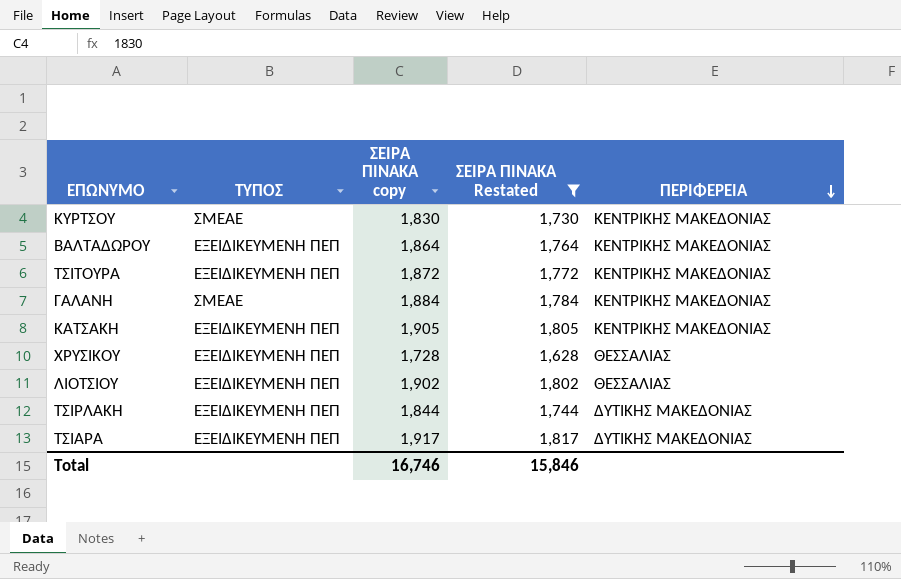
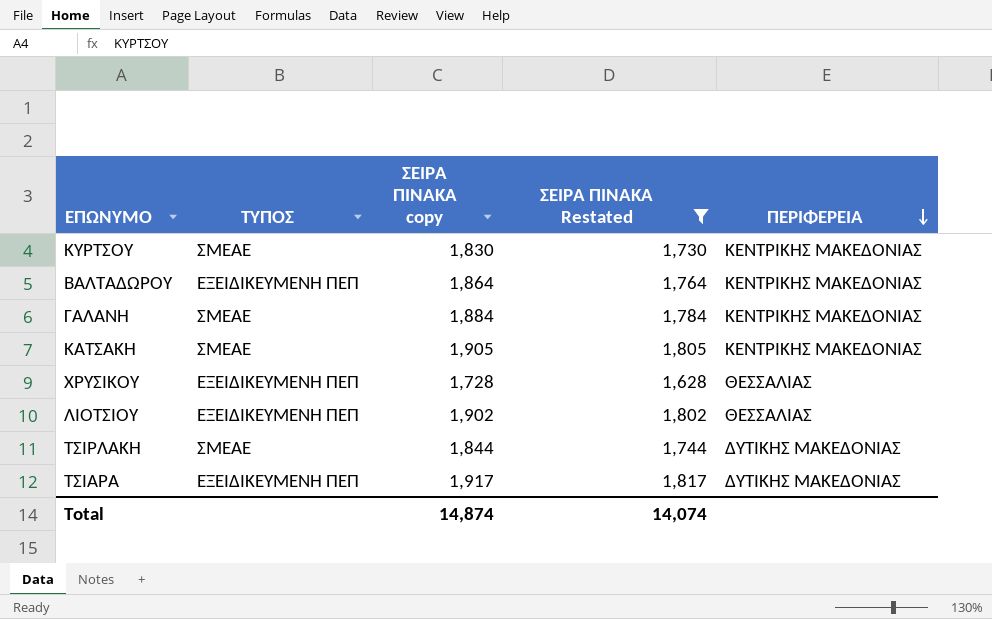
row ΤΣΙΤΟΥΡΑ: ΕΞΕΙΔΙΚΕΥΜΕΝΗ ΠΕΠ | 1,872 | 1,772 | ΚΕΝΤΡΙΚΗΣ ΜΑΚΕΔΟΝΙΑΣ -> none
ΚΑΤΣΑΚΗ | ΤΥΠΟΣ: ΕΞΕΙΔΙΚΕΥΜΕΝΗ ΠΕΠ -> ΣΜΕΑΕ
ΤΣΙΡΛΑΚΗ | ΤΥΠΟΣ: ΕΞΕΙΔΙΚΕΥΜΕΝΗ ΠΕΠ -> ΣΜΕΑΕ
Total | ΣΕΙΡΑ ΠΙΝΑΚΑ copy: 16,746 -> 14,874
Total | ΣΕΙΡΑ ΠΙΝΑΚΑ Restated: 15,846 -> 14,074

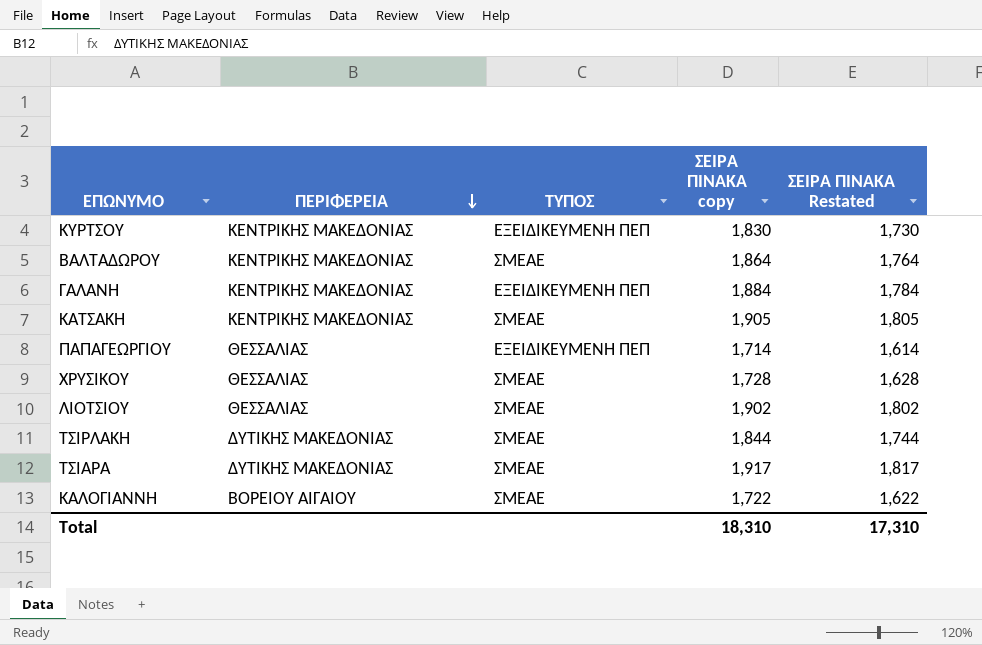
filter: ΣΕΙΡΑ ΠΙΝΑΚΑ Restated >= 1,628 -> none
column ΠΕΡΙΦΕΡΕΙΑ | position: 5 -> 2
ΚΥΡΤΣΟΥ | ΤΥΠΟΣ: ΣΜΕΑΕ -> ΕΞΕΙΔΙΚΕΥΜΕΝΗ ΠΕΠ
ΒΑΛΤΑΔΩΡΟΥ | ΤΥΠΟΣ: ΕΞΕΙΔΙΚΕΥΜΕΝΗ ΠΕΠ -> ΣΜΕΑΕ
ΓΑΛΑΝΗ | ΤΥΠΟΣ: ΣΜΕΑΕ -> ΕΞΕΙΔΙΚΕΥΜΕΝΗ ΠΕΠ
ΧΡΥΣΙΚΟΥ | ΤΥΠΟΣ: ΕΞΕΙΔΙΚΕΥΜΕΝΗ ΠΕΠ -> ΣΜΕΑΕ
ΛΙΟΤΣΙΟΥ | ΤΥΠΟΣ: ΕΞΕΙΔΙΚΕΥΜΕΝΗ ΠΕΠ -> ΣΜΕΑΕ
ΤΣΙΑΡΑ | ΤΥΠΟΣ: ΕΞΕΙΔΙΚΕΥΜΕΝΗ ΠΕΠ -> ΣΜΕΑΕ
Total | ΣΕΙΡΑ ΠΙΝΑΚΑ copy: 14,874 -> 18,310
Total | ΣΕΙΡΑ ΠΙΝΑΚΑ Restated: 14,074 -> 17,310

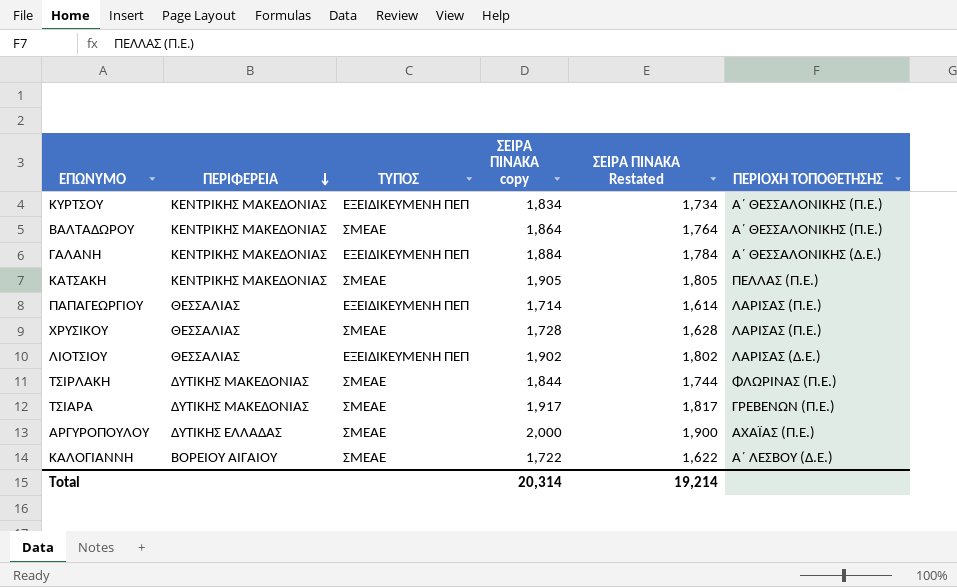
column ΠΕΡΙΟΧΗ ΤΟΠΟΘΕΤΗΣΗΣ | position: none -> 6
ΚΥΡΤΣΟΥ | ΣΕΙΡΑ ΠΙΝΑΚΑ copy: 1,830 -> 1,834
ΚΥΡΤΣΟΥ | ΣΕΙΡΑ ΠΙΝΑΚΑ Restated: 1,730 -> 1,734
ΛΙΟΤΣΙΟΥ | ΤΥΠΟΣ: ΣΜΕΑΕ -> ΕΞΕΙΔΙΚΕΥΜΕΝΗ ΠΕΠ
row ΑΡΓΥΡΟΠΟΥΛΟΥ: none -> ΔΥΤΙΚΗΣ ΕΛΛΑΔΑΣ | ΣΜΕΑΕ | 2,000 | 1,900 | ΑΧΑΪΑΣ (Π.Ε.)
Total | ΣΕΙΡΑ ΠΙΝΑΚΑ copy: 18,310 -> 20,314
Total | ΣΕΙΡΑ ΠΙΝΑΚΑ Restated: 17,310 -> 19,214

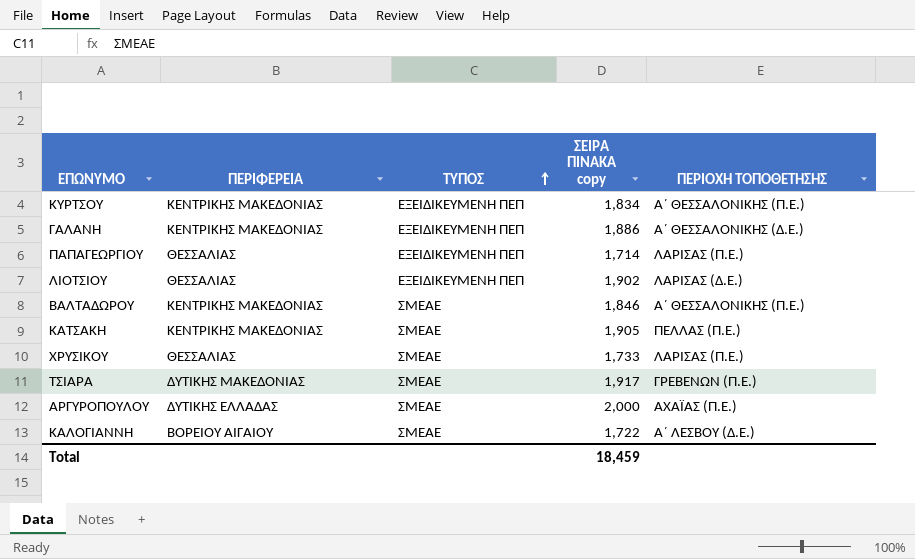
row order: ΠΕΡΙΦΕΡΕΙΑ descending -> ΤΥΠΟΣ ascending
column ΣΕΙΡΑ ΠΙΝΑΚΑ Restated | formula: [ΣΕΙΡΑ ΠΙΝΑΚΑ copy] - 100 -> none
row ΤΣΙΡΛΑΚΗ: ΔΥΤΙΚΗΣ ΜΑΚΕΔΟΝΙΑΣ | ΣΜΕΑΕ | 1,844 | 1,744 | ΦΛΩΡΙΝΑΣ (Π.Ε.) -> none
ΓΑΛΑΝΗ | ΣΕΙΡΑ ΠΙΝΑΚΑ copy: 1,884 -> 1,886
ΒΑΛΤΑΔΩΡΟΥ | ΣΕΙΡΑ ΠΙΝΑΚΑ copy: 1,864 -> 1,846
ΧΡΥΣΙΚΟΥ | ΣΕΙΡΑ ΠΙΝΑΚΑ copy: 1,728 -> 1,733
Total | ΣΕΙΡΑ ΠΙΝΑΚΑ copy: 20,314 -> 18,459

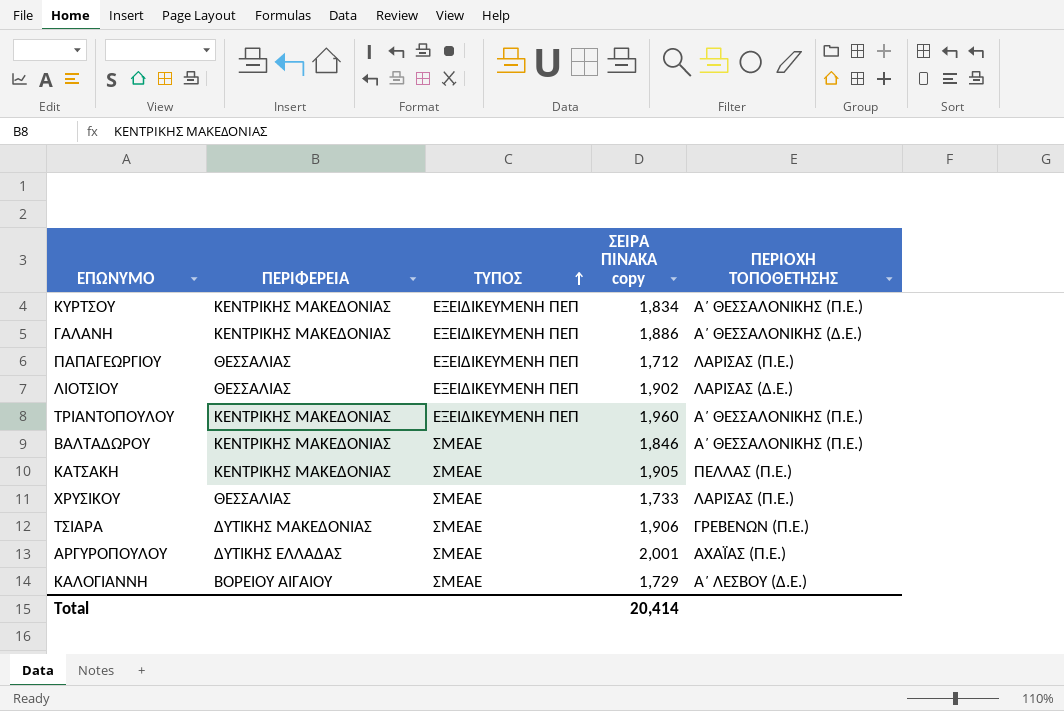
ΠΑΠΑΓΕΩΡΓΙΟΥ | ΣΕΙΡΑ ΠΙΝΑΚΑ copy: 1,714 -> 1,712
row ΤΡΙΑΝΤΟΠΟΥΛΟΥ: none -> ΚΕΝΤΡΙΚΗΣ ΜΑΚΕΔΟΝΙΑΣ | ΕΞΕΙΔΙΚΕΥΜΕΝΗ ΠΕΠ | 1,960 | Α΄ ΘΕΣΣΑΛΟΝΙΚΗΣ (Π.Ε.)
ΤΣΙΑΡΑ | ΣΕΙΡΑ ΠΙΝΑΚΑ copy: 1,917 -> 1,906
ΑΡΓΥΡΟΠΟΥΛΟΥ | ΣΕΙΡΑ ΠΙΝΑΚΑ copy: 2,000 -> 2,001
ΚΑΛΟΓΙΑΝΝΗ | ΣΕΙΡΑ ΠΙΝΑΚΑ copy: 1,722 -> 1,729
Total | ΣΕΙΡΑ ΠΙΝΑΚΑ copy: 18,459 -> 20,414

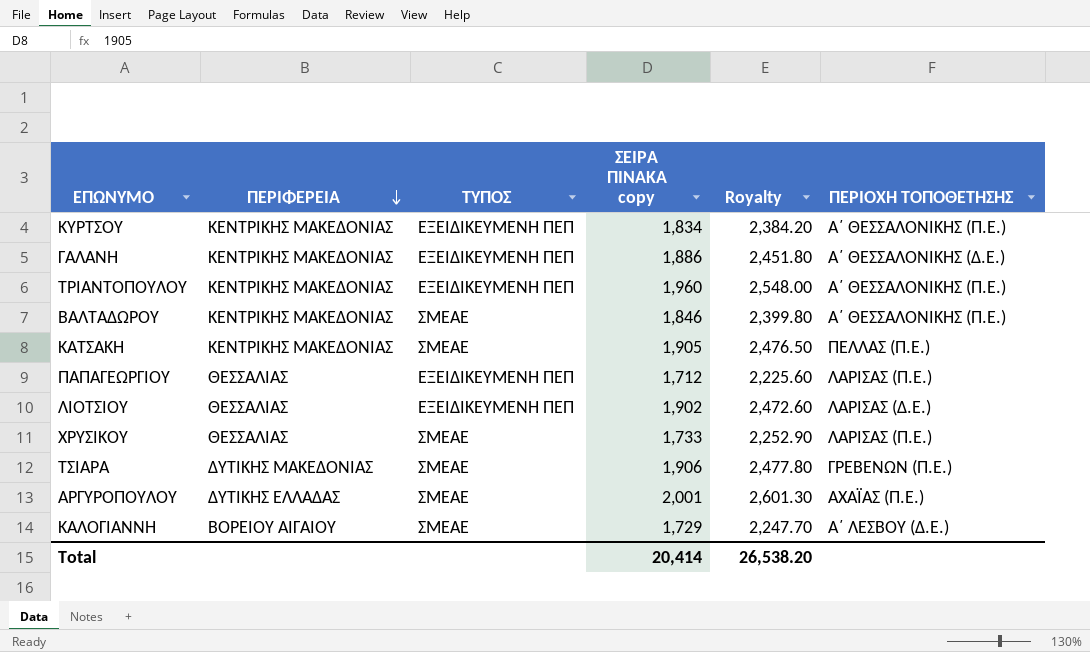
row order: ΤΥΠΟΣ ascending -> ΠΕΡΙΦΕΡΕΙΑ descending
column Royalty | formula: none -> [ΣΕΙΡΑ ΠΙΝΑΚΑ copy] * 1.3

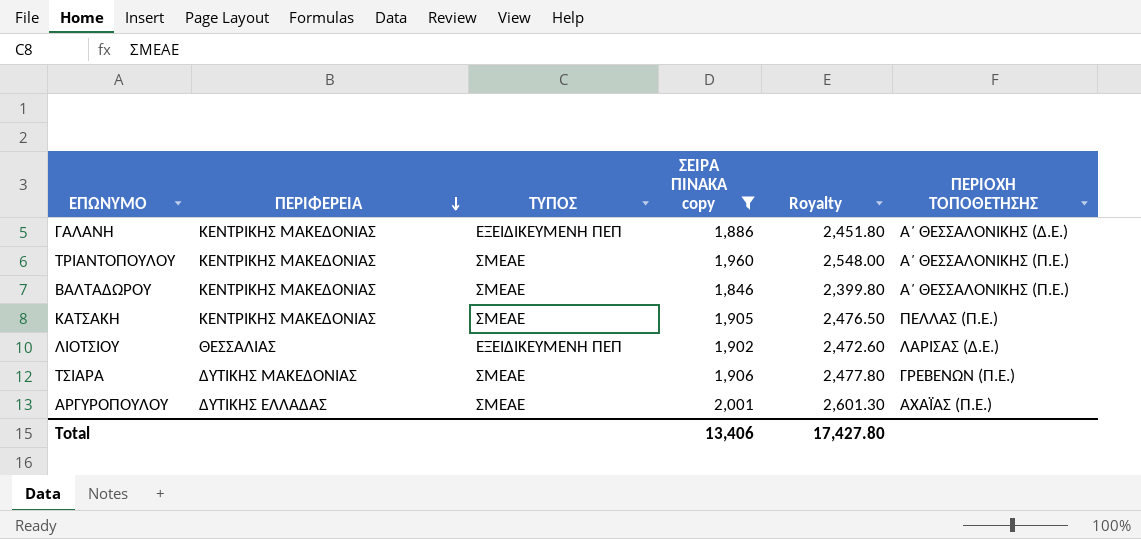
filter: none -> ΣΕΙΡΑ ΠΙΝΑΚΑ copy >= 1,846
ΤΡΙΑΝΤΟΠΟΥΛΟΥ | ΤΥΠΟΣ: ΕΞΕΙΔΙΚΕΥΜΕΝΗ ΠΕΠ -> ΣΜΕΑΕ
Total | ΣΕΙΡΑ ΠΙΝΑΚΑ copy: 20,414 -> 13,406
Total | Royalty: 26,538.20 -> 17,427.80

